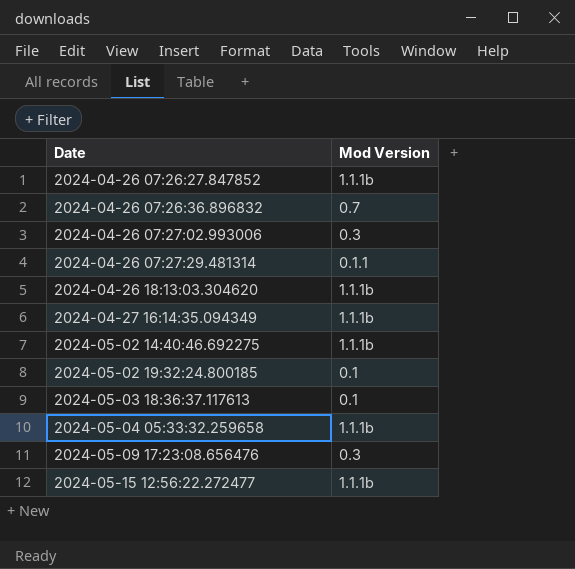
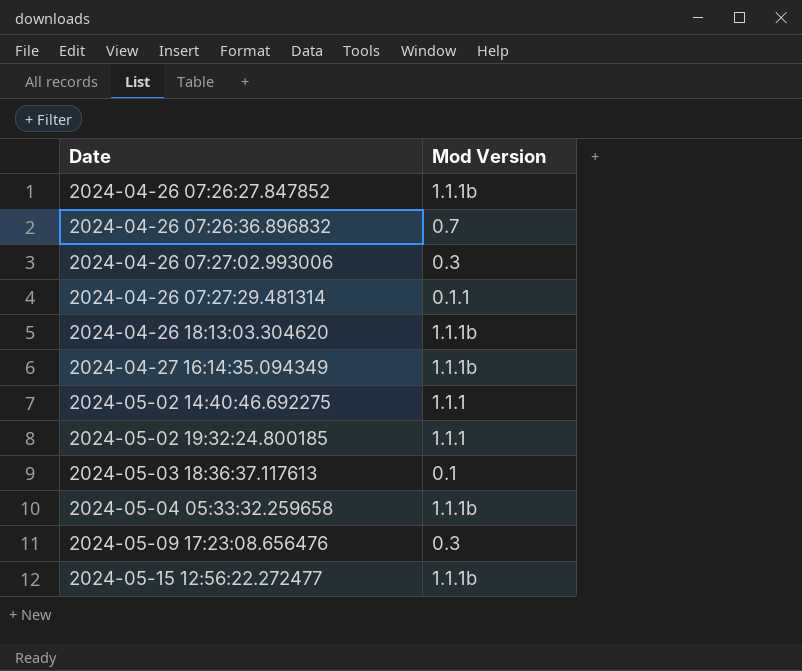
2024-05-02 14:40:46.692275 | Mod Version: 1.1.1b -> 1.1.1
2024-05-02 19:32:24.800185 | Mod Version: 0.1 -> 1.1.1

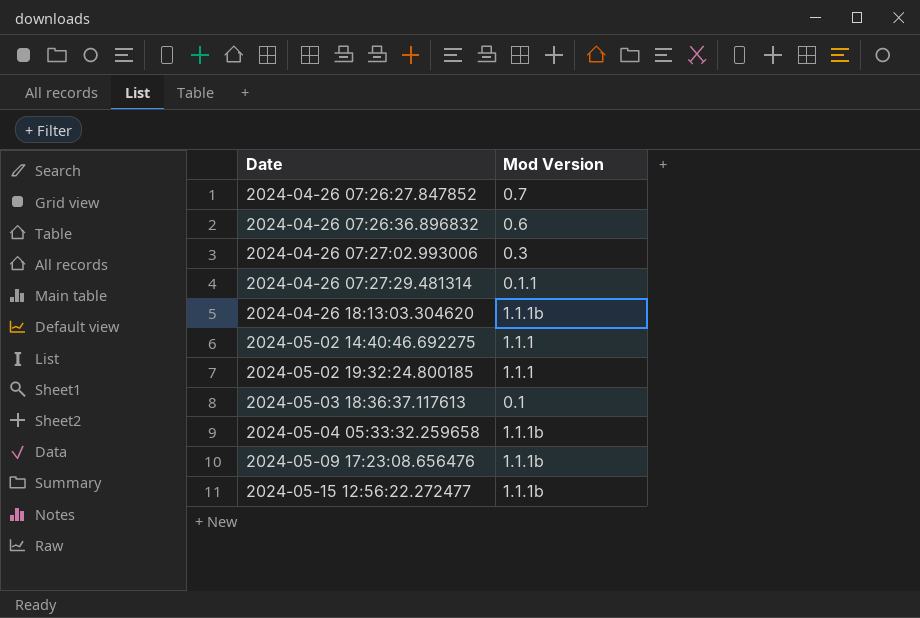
row 2024-04-27 16:14:35.094349: 1.1.1b -> none
2024-04-26 07:26:27.847852 | Mod Version: 1.1.1b -> 0.7
2024-04-26 07:26:36.896832 | Mod Version: 0.7 -> 0.6
2024-05-09 17:23:08.656476 | Mod Version: 0.3 -> 1.1.1b

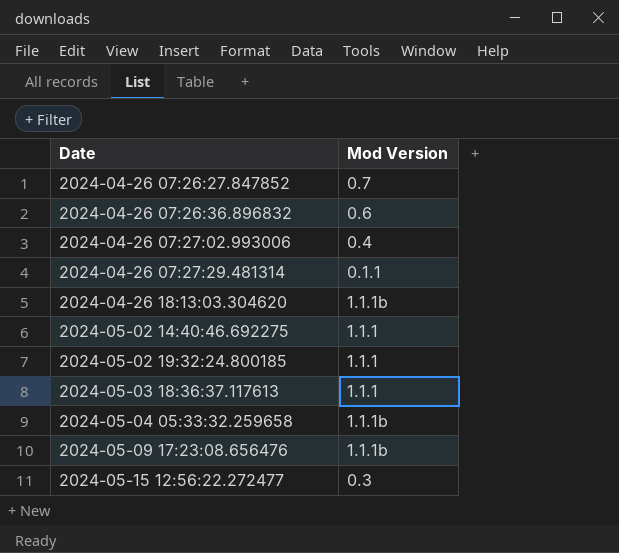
2024-04-26 07:27:02.993006 | Mod Version: 0.3 -> 0.4
2024-05-03 18:36:37.117613 | Mod Version: 0.1 -> 1.1.1
2024-05-15 12:56:22.272477 | Mod Version: 1.1.1b -> 0.3

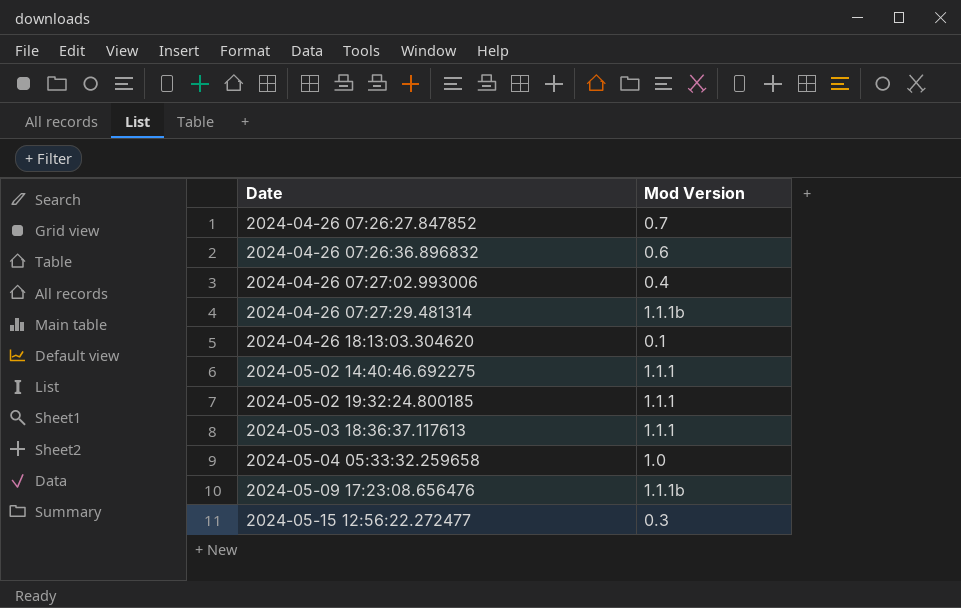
2024-04-26 07:27:29.481314 | Mod Version: 0.1.1 -> 1.1.1b
2024-04-26 18:13:03.304620 | Mod Version: 1.1.1b -> 0.1
2024-05-04 05:33:32.259658 | Mod Version: 1.1.1b -> 1.0

